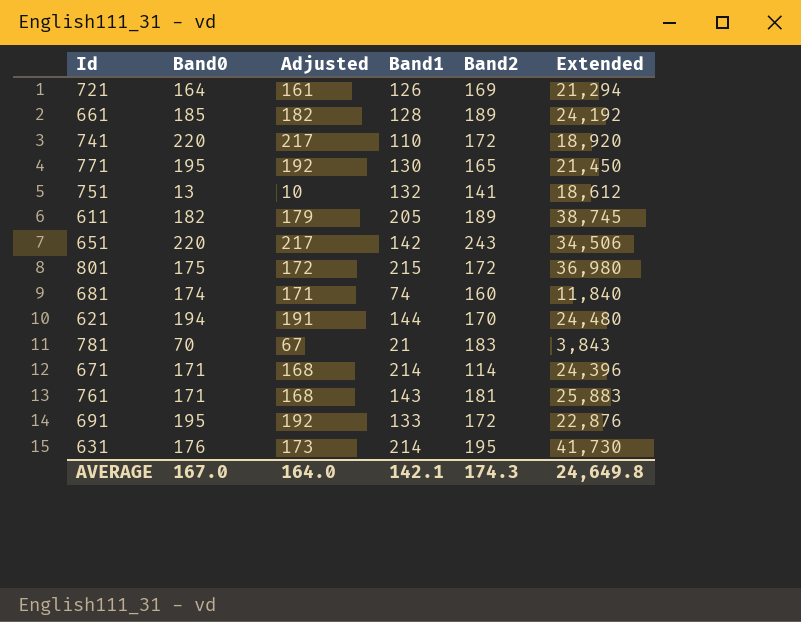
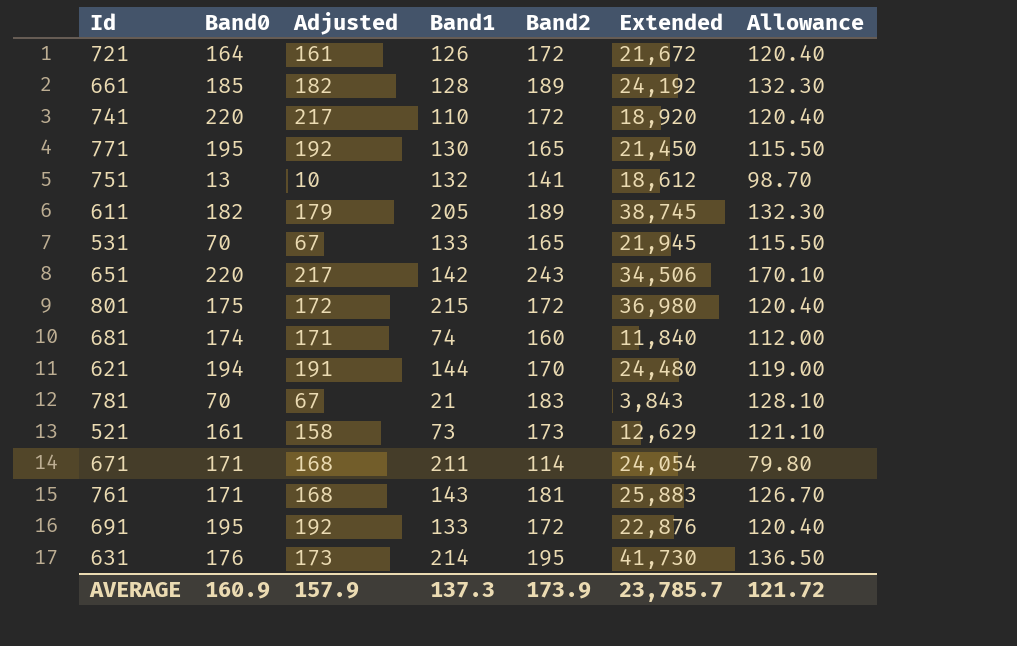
column Allowance | formula: none -> [Band2] * 0.7
721 | Band2: 169 -> 172
721 | Extended: 21,294 -> 21,672
row 531: none -> 70 | 67 | 133 | 165 | 21,945 | 115.50
row 521: none -> 161 | 158 | 73 | 173 | 12,629 | 121.10
671 | Band1: 214 -> 211
671 | Extended: 24,396 -> 24,054
AVERAGE | Band0: 167.0 -> 160.9
AVERAGE | Adjusted: 164.0 -> 157.9
AVERAGE | Band1: 142.1 -> 137.3
AVERAGE | Band2: 174.3 -> 173.9
AVERAGE | Extended: 24,649.8 -> 23,785.7

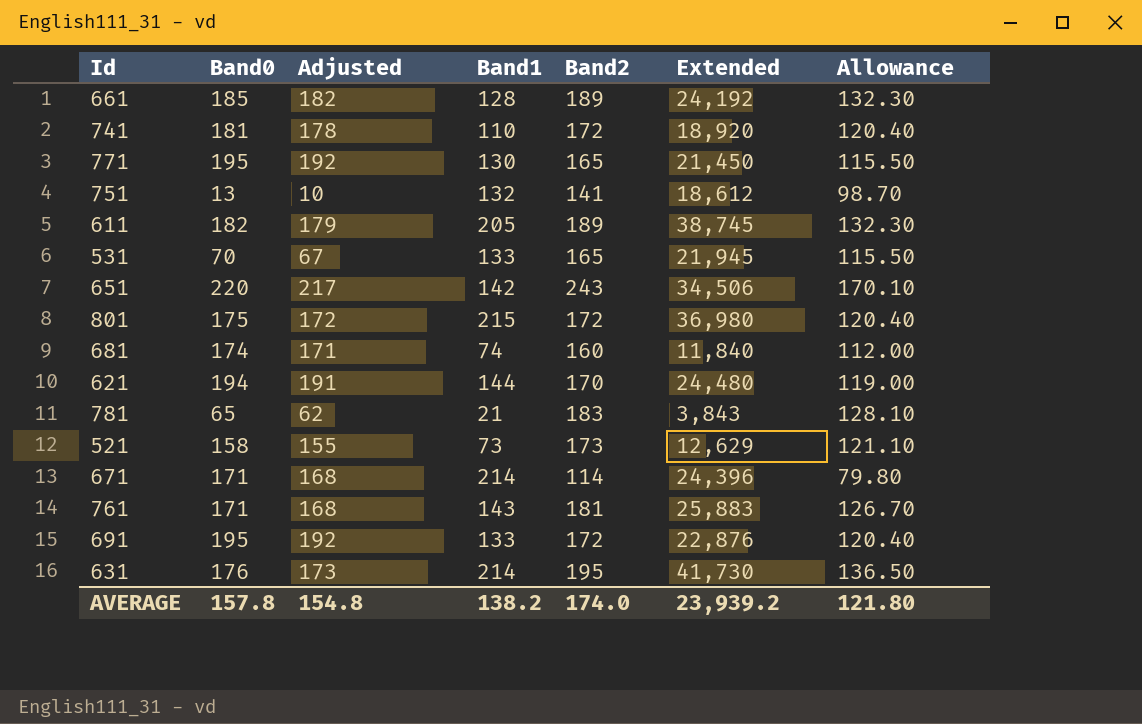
row 721: 164 | 161 | 126 | 172 | 21,672 | 120.40 -> none
741 | Band0: 220 -> 181
741 | Adjusted: 217 -> 178
781 | Band0: 70 -> 65
781 | Adjusted: 67 -> 62
521 | Band0: 161 -> 158
521 | Adjusted: 158 -> 155
671 | Band1: 211 -> 214
671 | Extended: 24,054 -> 24,396
AVERAGE | Band0: 160.9 -> 157.8
AVERAGE | Adjusted: 157.9 -> 154.8
AVERAGE | Band1: 137.3 -> 138.2
AVERAGE | Band2: 173.9 -> 174.0
AVERAGE | Extended: 23,785.7 -> 23,939.2
AVERAGE | Allowance: 121.72 -> 121.80

